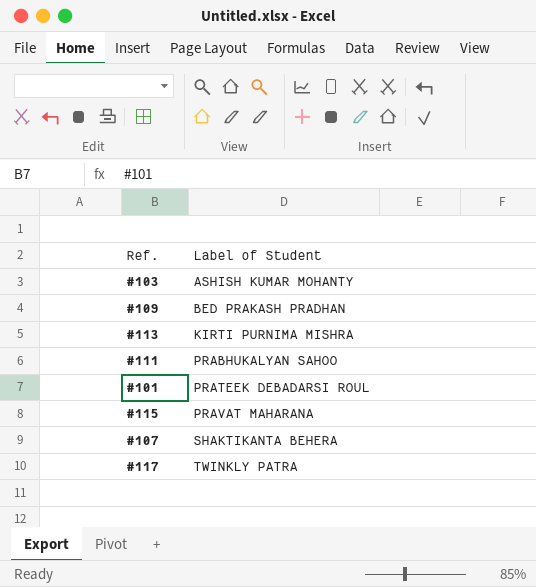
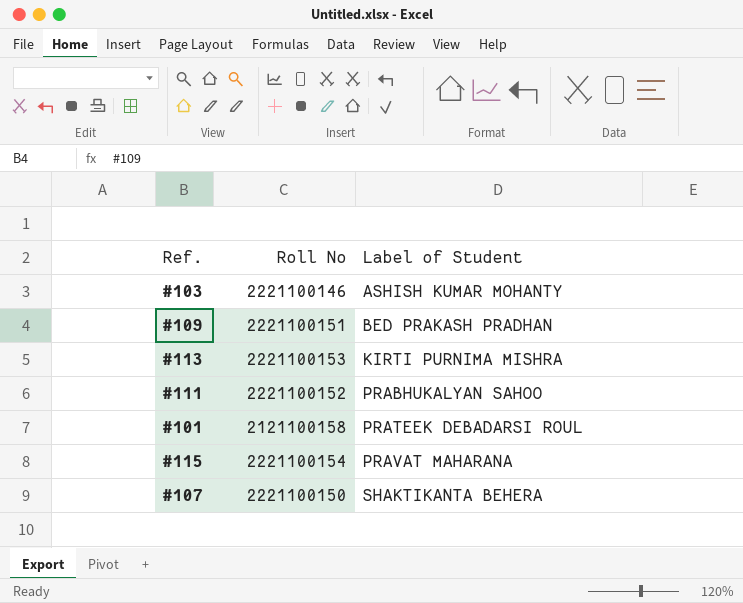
column Roll No | position: none -> 2
row #117: TWINKLY PATRA -> none

